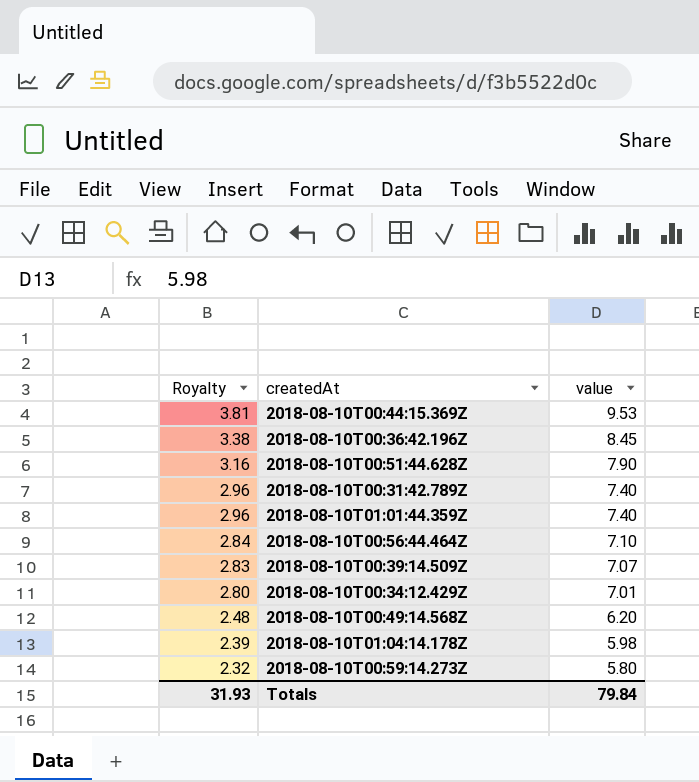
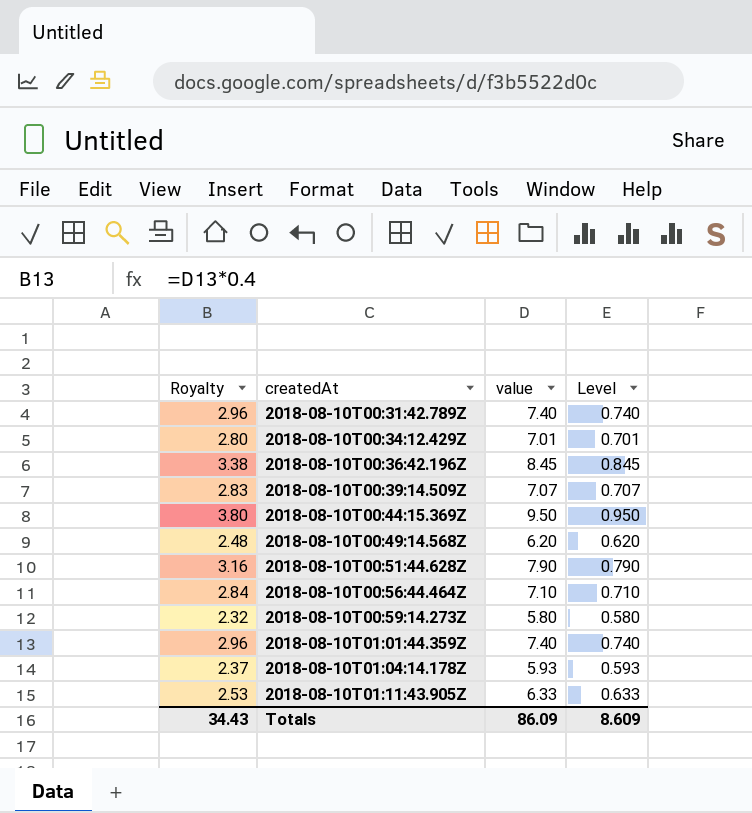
row order: Royalty descending -> createdAt ascending
column Level | formula: none -> [value] * 0.1
2018-08-10T00:44:15.369Z | Royalty: 3.81 -> 3.80
2018-08-10T00:44:15.369Z | value: 9.53 -> 9.50
2018-08-10T01:04:14.178Z | Royalty: 2.39 -> 2.37
2018-08-10T01:04:14.178Z | value: 5.98 -> 5.93
row 2018-08-10T01:11:43.905Z: none -> 2.53 | 6.33 | 0.633
Totals | Royalty: 31.93 -> 34.43
Totals | value: 79.84 -> 86.09

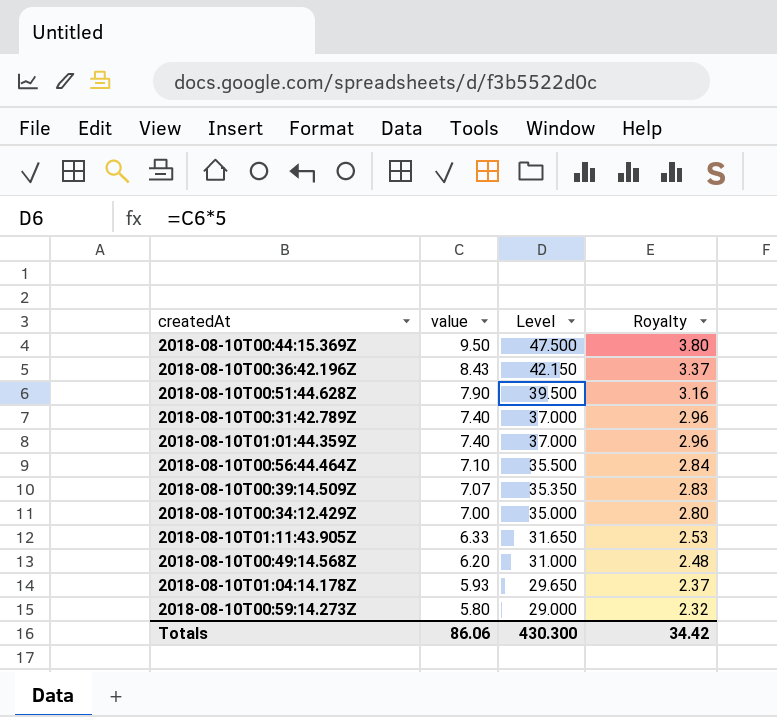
row order: createdAt ascending -> value descending
column Level | formula: [value] * 0.1 -> [value] * 5
column Royalty | position: 1 -> 4
2018-08-10T00:36:42.196Z | value: 8.45 -> 8.43
2018-08-10T00:36:42.196Z | Royalty: 3.38 -> 3.37
2018-08-10T00:34:12.429Z | value: 7.01 -> 7.00
Totals | value: 86.09 -> 86.06
Totals | Level: 8.609 -> 430.300
Totals | Royalty: 34.43 -> 34.42

